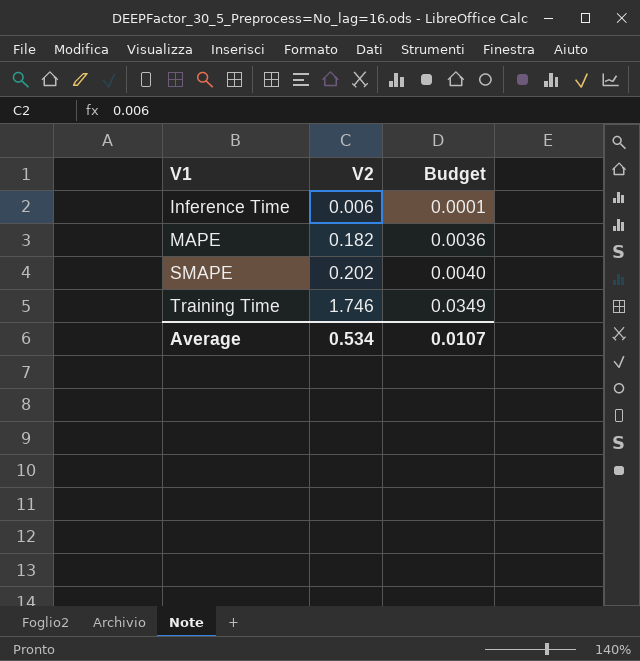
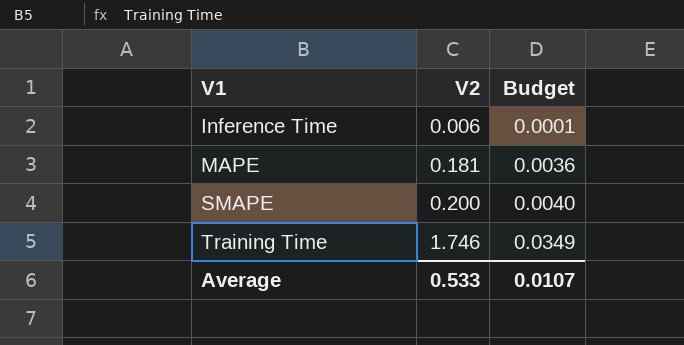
MAPE | V2: 0.182 -> 0.181
SMAPE | V2: 0.202 -> 0.200
Average | V2: 0.534 -> 0.533

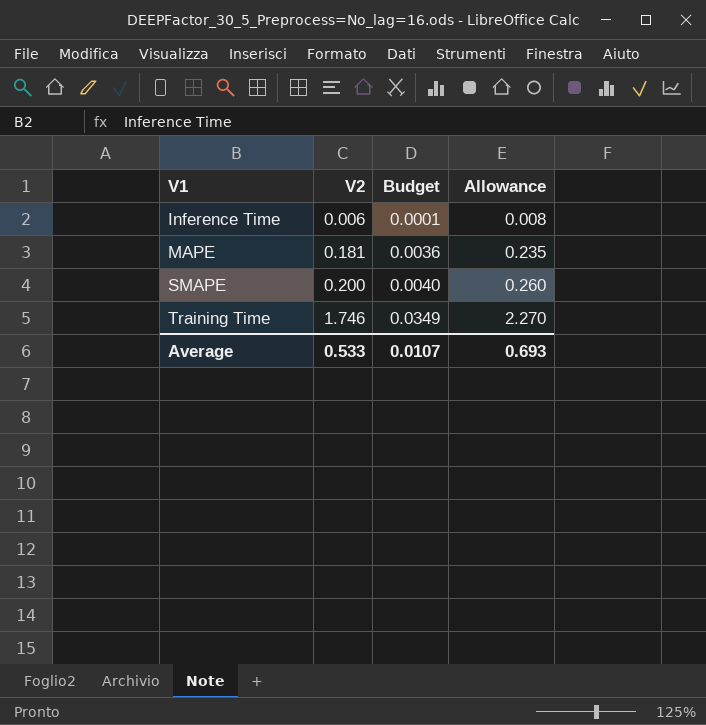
column Allowance | formula: none -> [V2] * 1.3

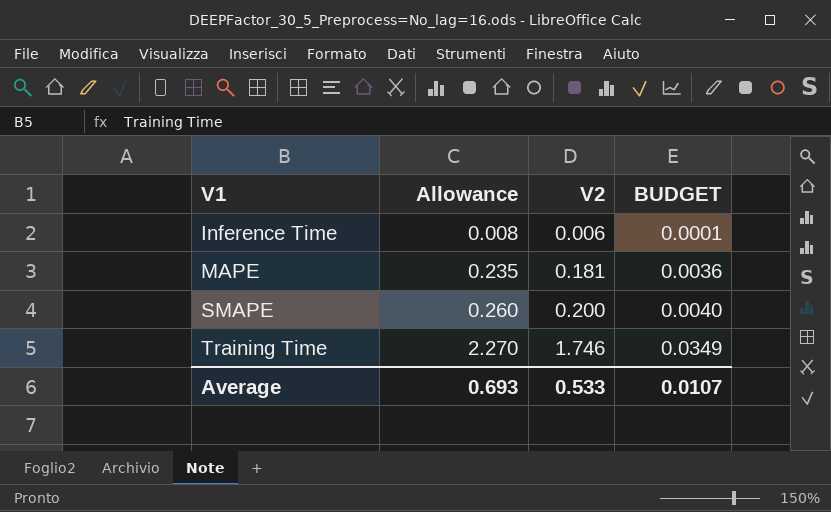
column Allowance | position: 4 -> 2
column name: Budget -> BUDGET

